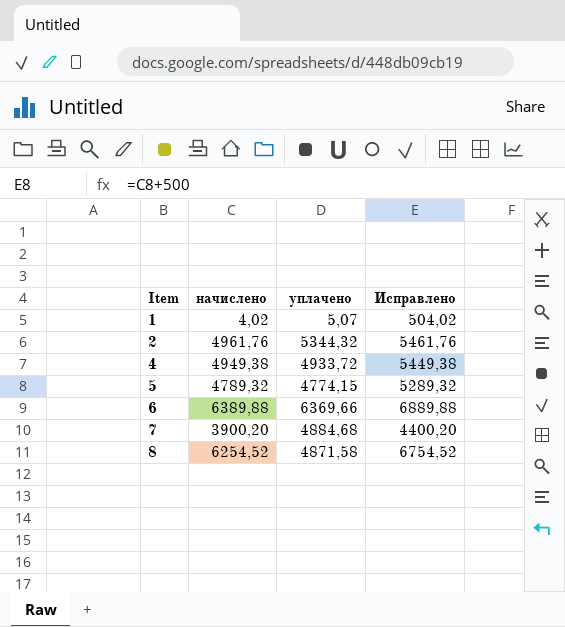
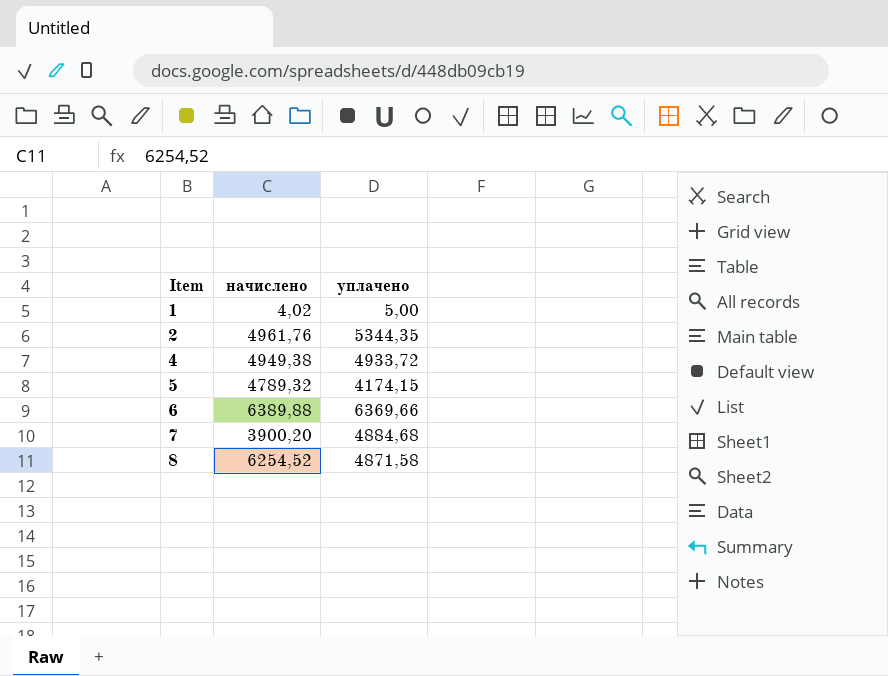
column Исправлено | formula: [начислено] + 500 -> none
1 | уплачено: 5,07 -> 5,00
2 | уплачено: 5344,32 -> 5344,35
5 | уплачено: 4774,15 -> 4174,15

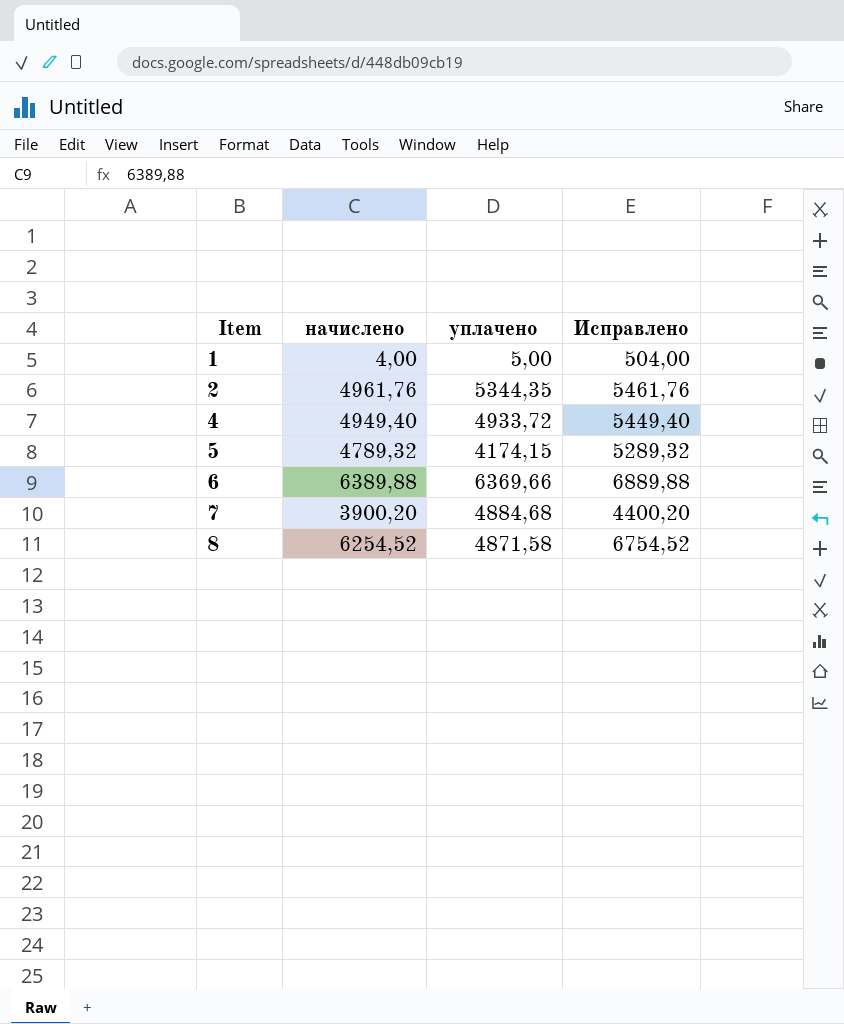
column Исправлено | formula: none -> [начислено] + 500
1 | начислено: 4,02 -> 4,00
4 | начислено: 4949,38 -> 4949,40

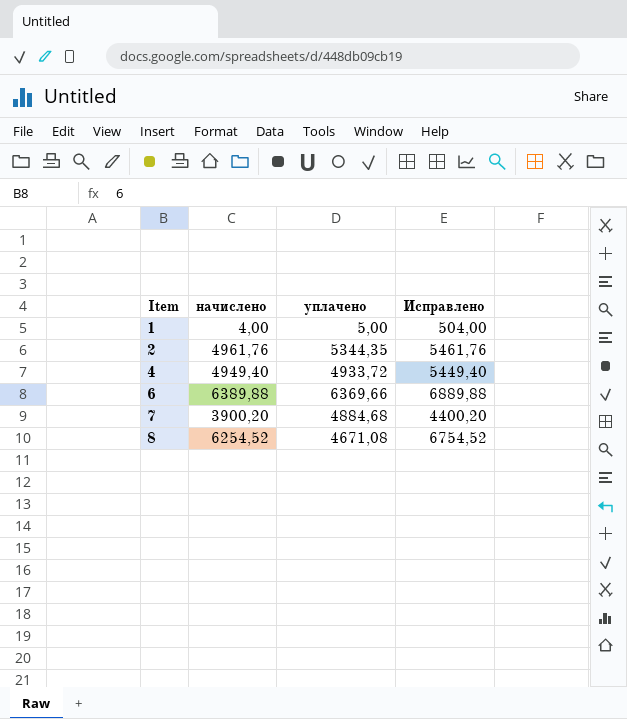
row 5: 4789,32 | 4174,15 | 5289,32 -> none
8 | уплачено: 4871,58 -> 4671,08

